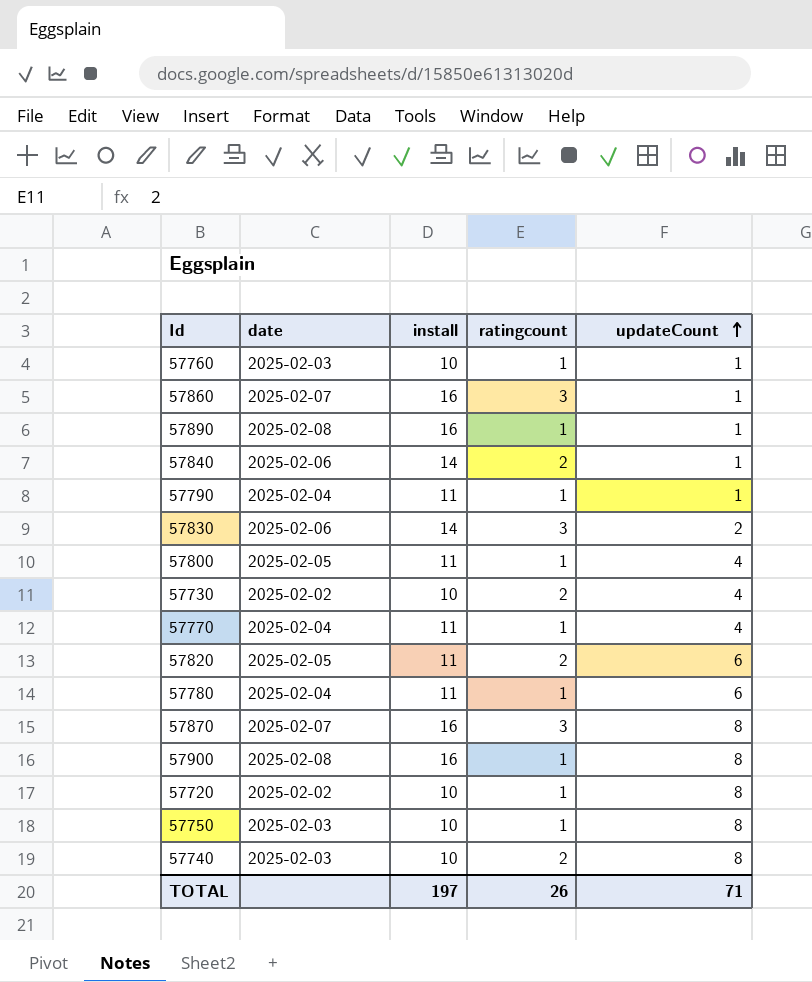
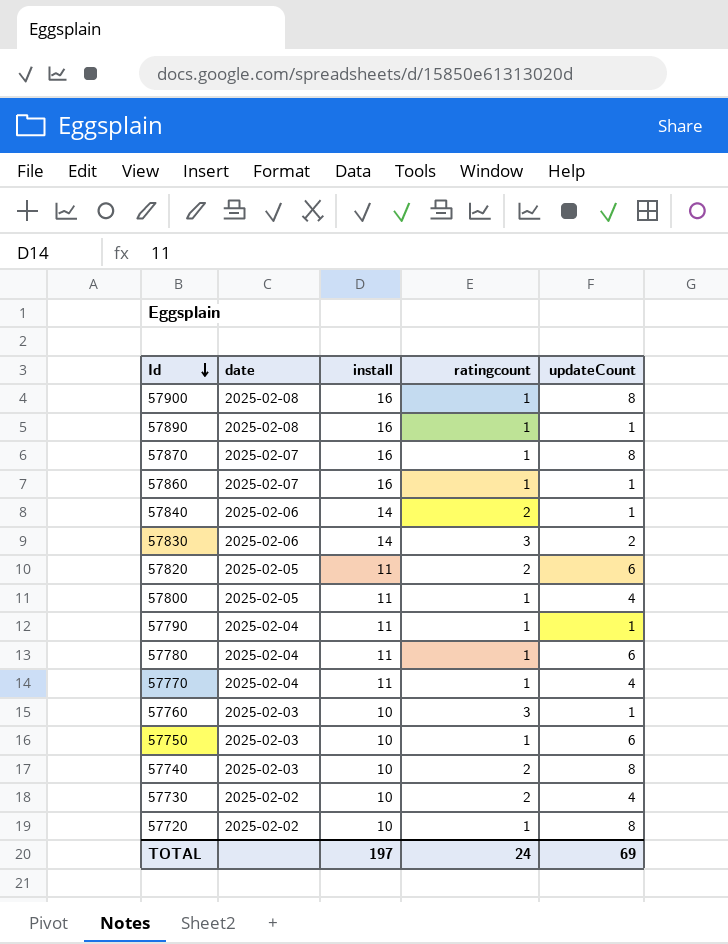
row order: updateCount ascending -> Id descending
57870 | ratingcount: 3 -> 1
57860 | ratingcount: 3 -> 1
57760 | ratingcount: 1 -> 3
57750 | updateCount: 8 -> 6
TOTAL | ratingcount: 26 -> 24
TOTAL | updateCount: 71 -> 69

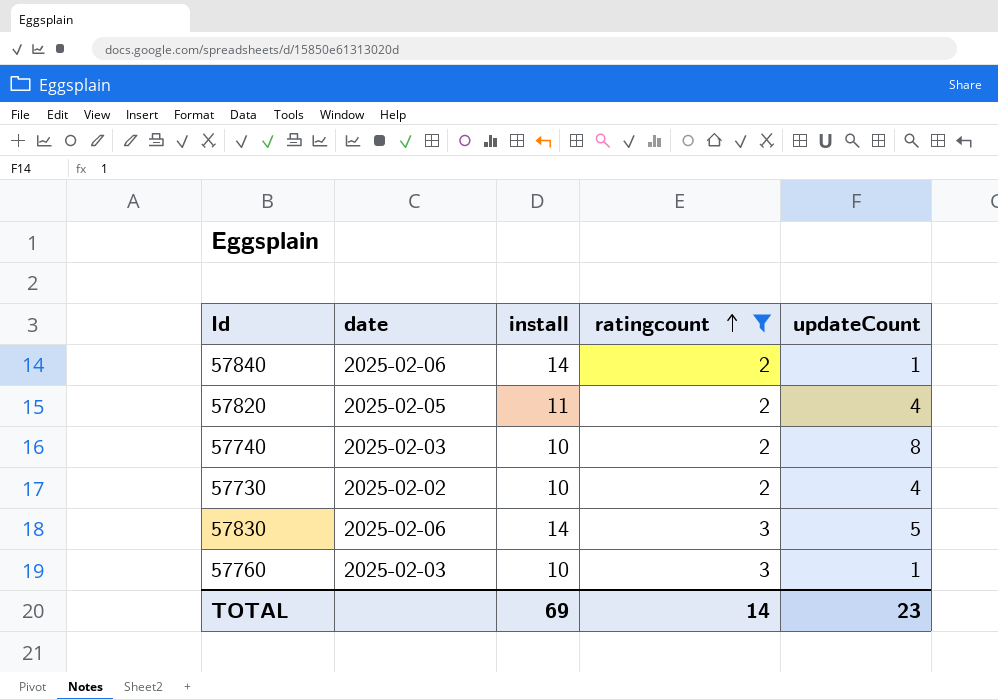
filter: none -> ratingcount != 1
row order: Id descending -> ratingcount ascending
57820 | updateCount: 6 -> 4
57830 | updateCount: 2 -> 5
TOTAL | install: 197 -> 69
TOTAL | ratingcount: 24 -> 14
TOTAL | updateCount: 69 -> 23

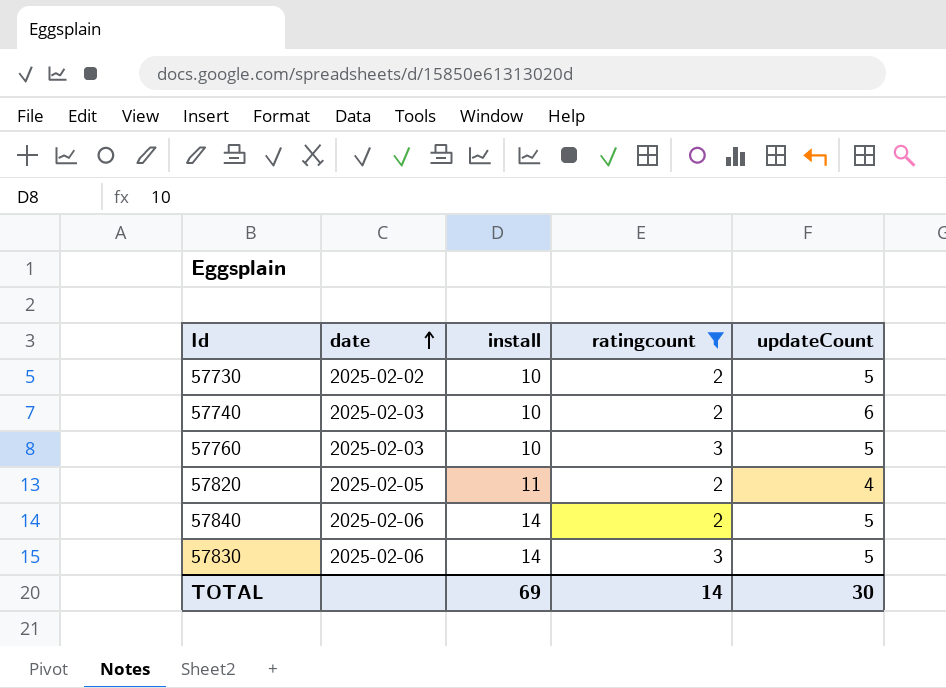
row order: ratingcount ascending -> date ascending
57730 | updateCount: 4 -> 5
57740 | updateCount: 8 -> 6
57760 | updateCount: 1 -> 5
57840 | updateCount: 1 -> 5
TOTAL | updateCount: 23 -> 30

